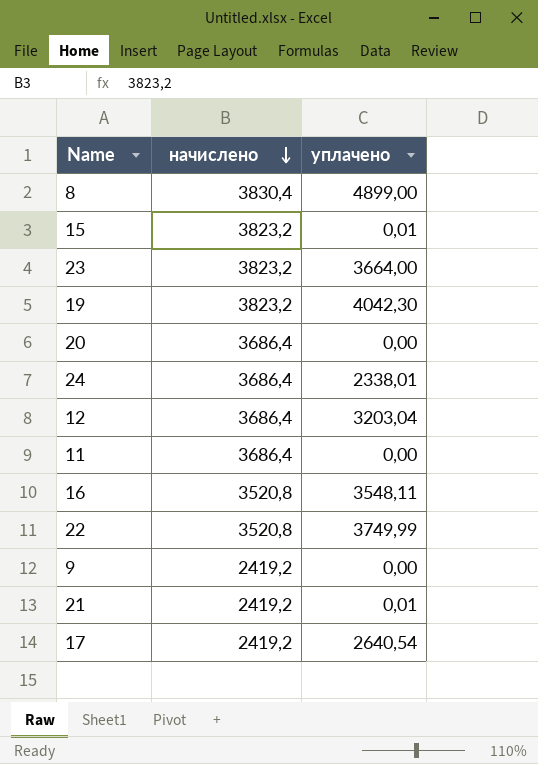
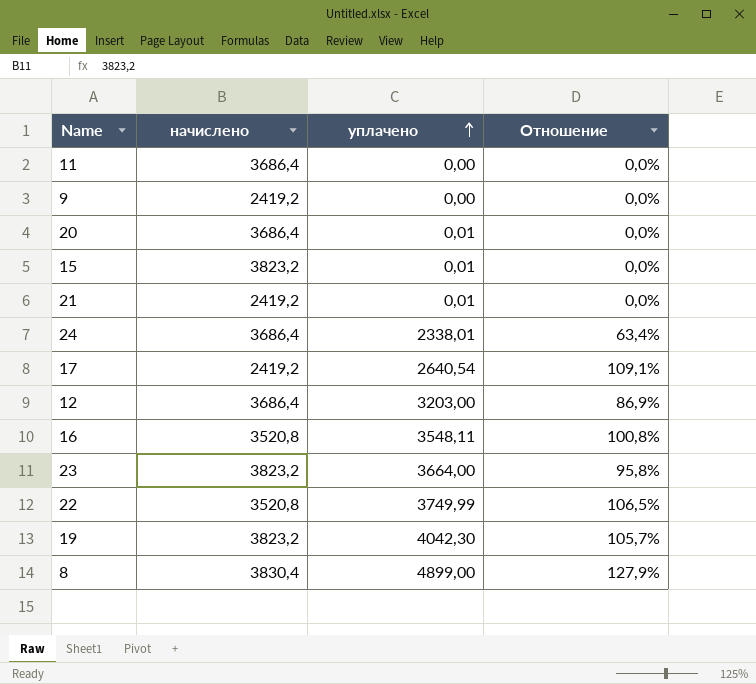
row order: начислено descending -> уплачено ascending
column Отношение | formula: none -> [уплачено] / [начислено]
20 | уплачено: 0,00 -> 0,01
12 | уплачено: 3203,04 -> 3203,00

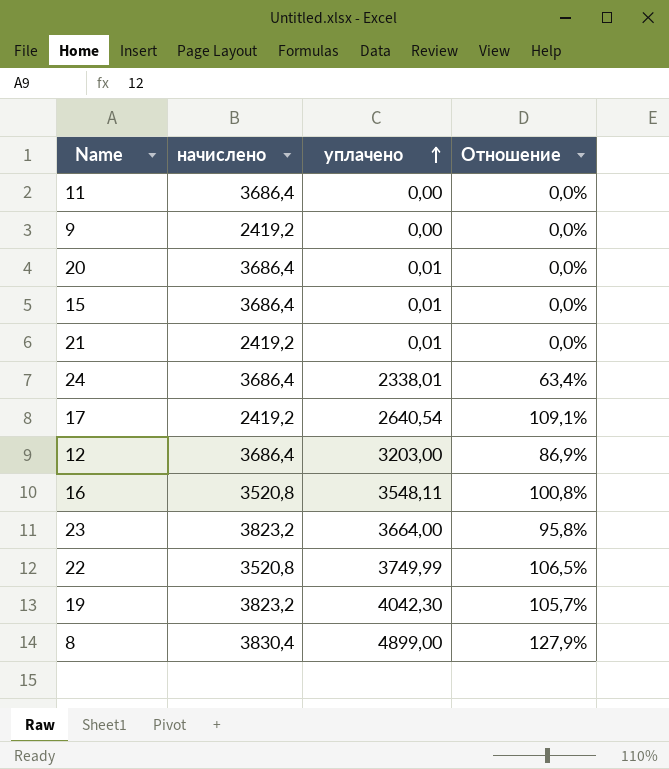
15 | начислено: 3823,2 -> 3686,4

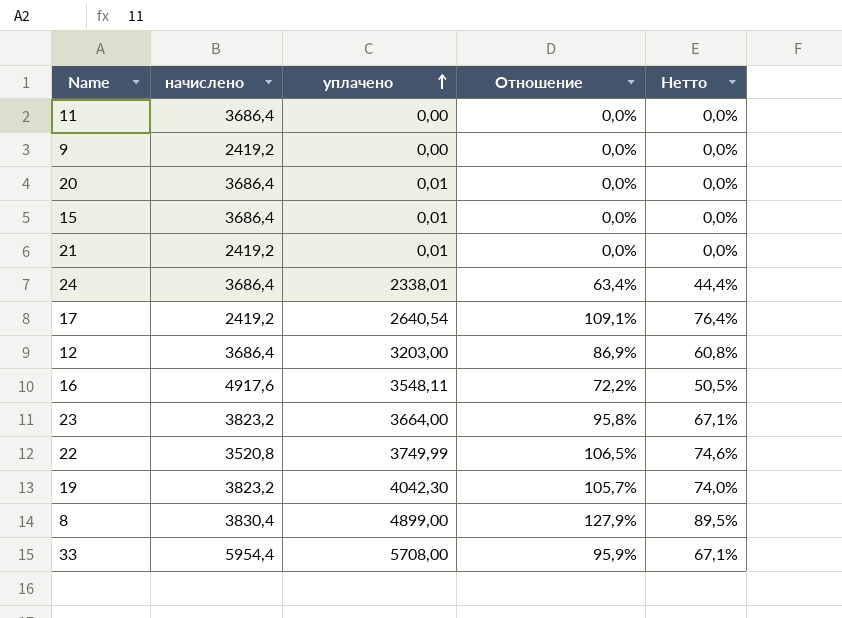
column Нетто | formula: none -> [Отношение] * 0,7
16 | начислено: 3520,8 -> 4917,6
16 | Отношение: 100,8% -> 72,2%
row 33: none -> 5954,4 | 5708,00 | 95,9% | 67,1%

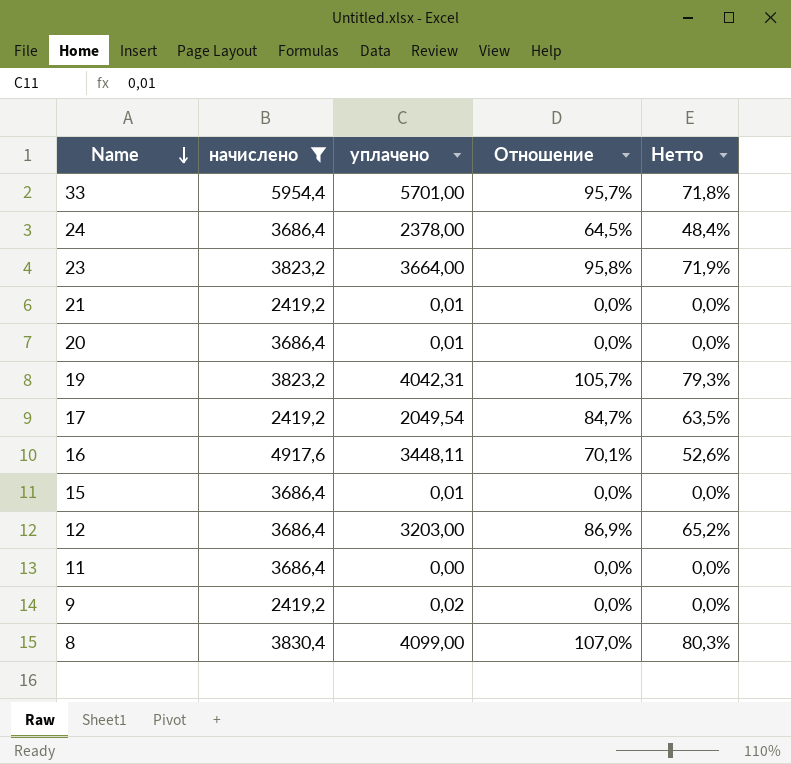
filter: none -> начислено != 3520,8
row order: уплачено ascending -> Name descending
column Нетто | formula: [Отношение] * 0,7 -> [Отношение] * 0,75
33 | уплачено: 5708,00 -> 5701,00
33 | Отношение: 95,9% -> 95,7%
24 | уплачено: 2338,01 -> 2378,00
24 | Отношение: 63,4% -> 64,5%
19 | уплачено: 4042,30 -> 4042,31
17 | уплачено: 2640,54 -> 2049,54
17 | Отношение: 109,1% -> 84,7%
16 | уплачено: 3548,11 -> 3448,11
16 | Отношение: 72,2% -> 70,1%
9 | уплачено: 0,00 -> 0,02
8 | уплачено: 4899,00 -> 4099,00
8 | Отношение: 127,9% -> 107,0%

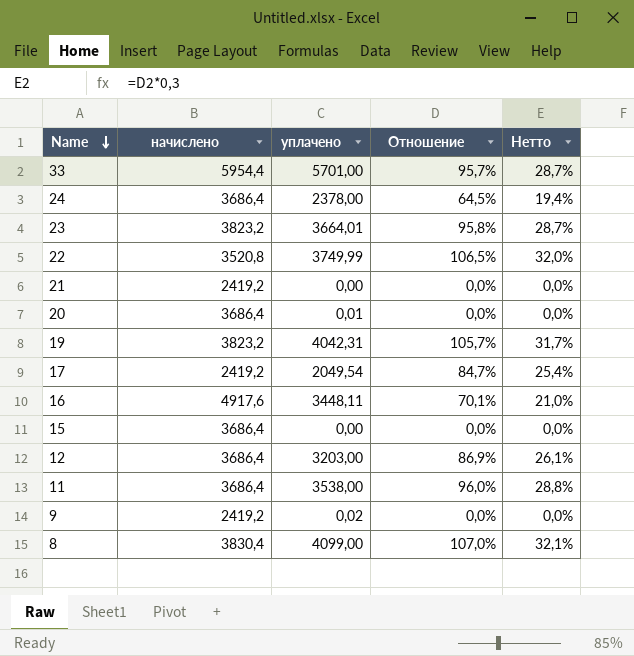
filter: начислено != 3520,8 -> none
column Нетто | formula: [Отношение] * 0,75 -> [Отношение] * 0,3
23 | уплачено: 3664,00 -> 3664,01
21 | уплачено: 0,01 -> 0,00
15 | уплачено: 0,01 -> 0,00
11 | уплачено: 0,00 -> 3538,00
11 | Отношение: 0,0% -> 96,0%

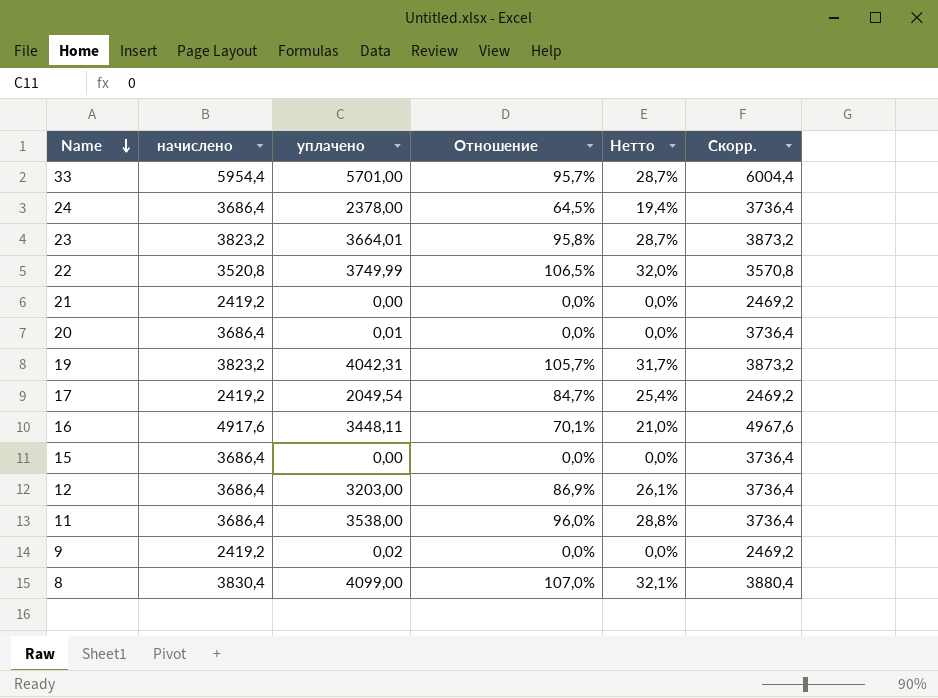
column Скорр. | formula: none -> [начислено] + 50

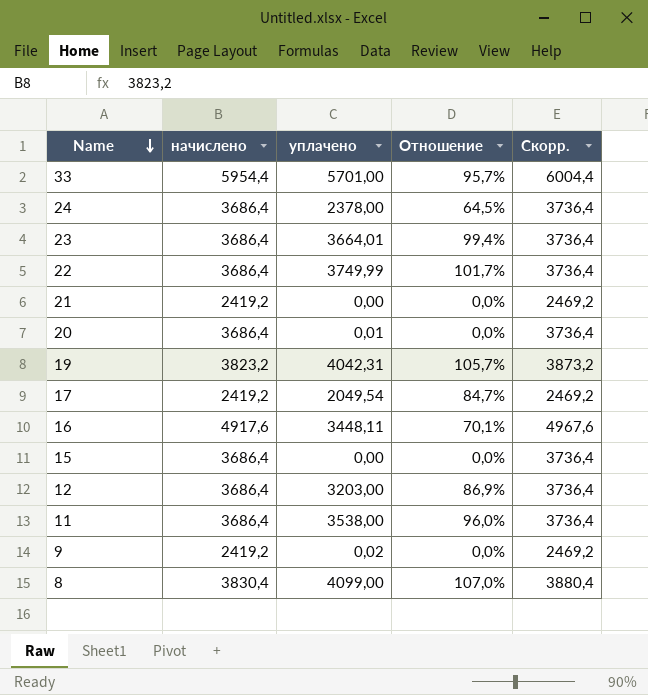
column Нетто | formula: [Отношение] * 0,3 -> none
23 | начислено: 3823,2 -> 3686,4
23 | Отношение: 95,8% -> 99,4%
23 | Скорр.: 3873,2 -> 3736,4
22 | начислено: 3520,8 -> 3686,4
22 | Отношение: 106,5% -> 101,7%
22 | Скорр.: 3570,8 -> 3736,4

